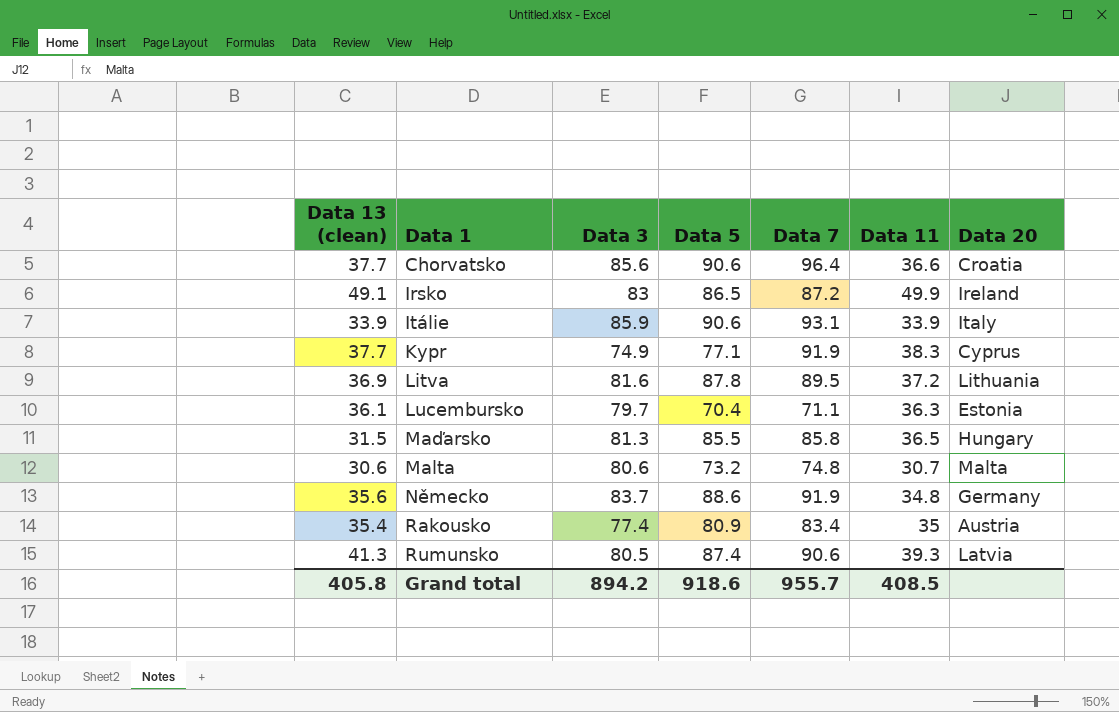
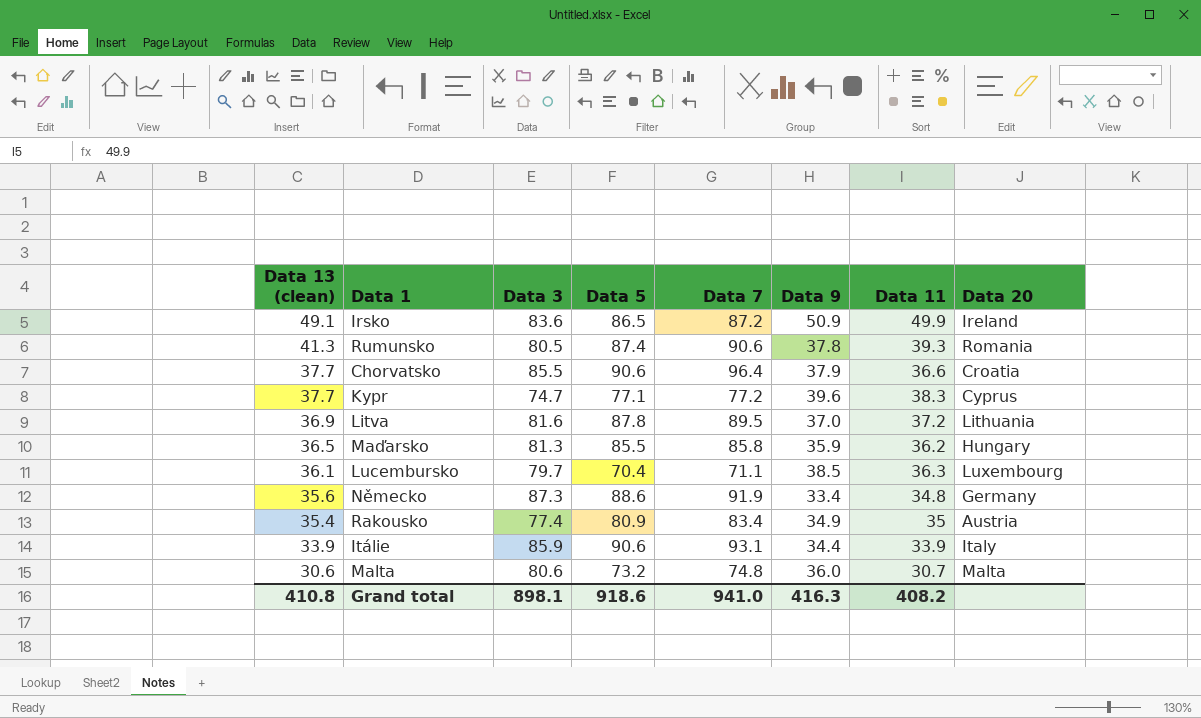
row order: Data 1 ascending -> Data 13 (clean) descending
column Data 9 | position: none -> 6
Irsko | Data 3: 83 -> 83.6
Rumunsko | Data 20: Latvia -> Romania
Chorvatsko | Data 3: 85.6 -> 85.5
Kypr | Data 3: 74.9 -> 74.7
Kypr | Data 7: 91.9 -> 77.2
Maďarsko | Data 13 (clean): 31.5 -> 36.5
Maďarsko | Data 11: 36.5 -> 36.2
Lucembursko | Data 20: Estonia -> Luxembourg
Německo | Data 3: 83.7 -> 87.3
Grand total | Data 13 (clean): 405.8 -> 410.8
Grand total | Data 3: 894.2 -> 898.1
Grand total | Data 7: 955.7 -> 941.0
Grand total | Data 11: 408.5 -> 408.2

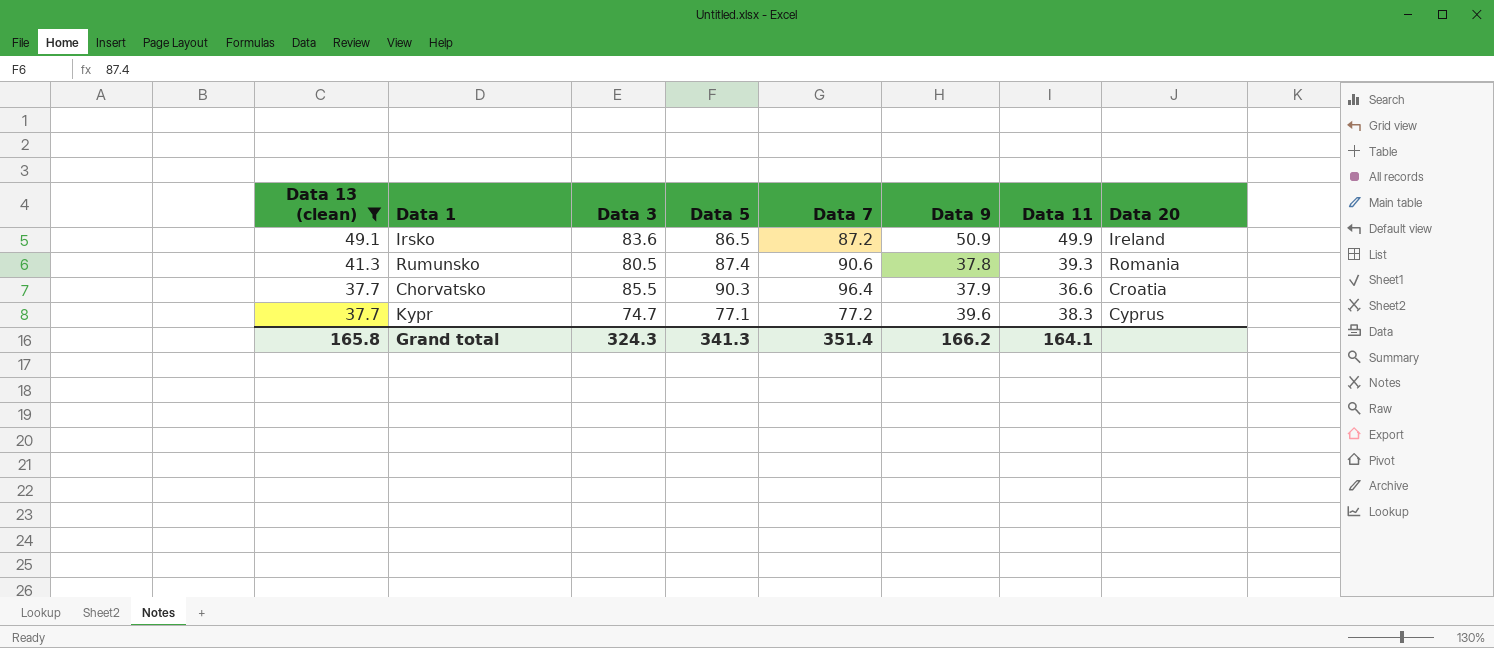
filter: none -> Data 13 (clean) >= 37.7
Chorvatsko | Data 5: 90.6 -> 90.3
Grand total | Data 13 (clean): 410.8 -> 165.8
Grand total | Data 3: 898.1 -> 324.3
Grand total | Data 5: 918.6 -> 341.3
Grand total | Data 7: 941.0 -> 351.4
Grand total | Data 9: 416.3 -> 166.2
Grand total | Data 11: 408.2 -> 164.1

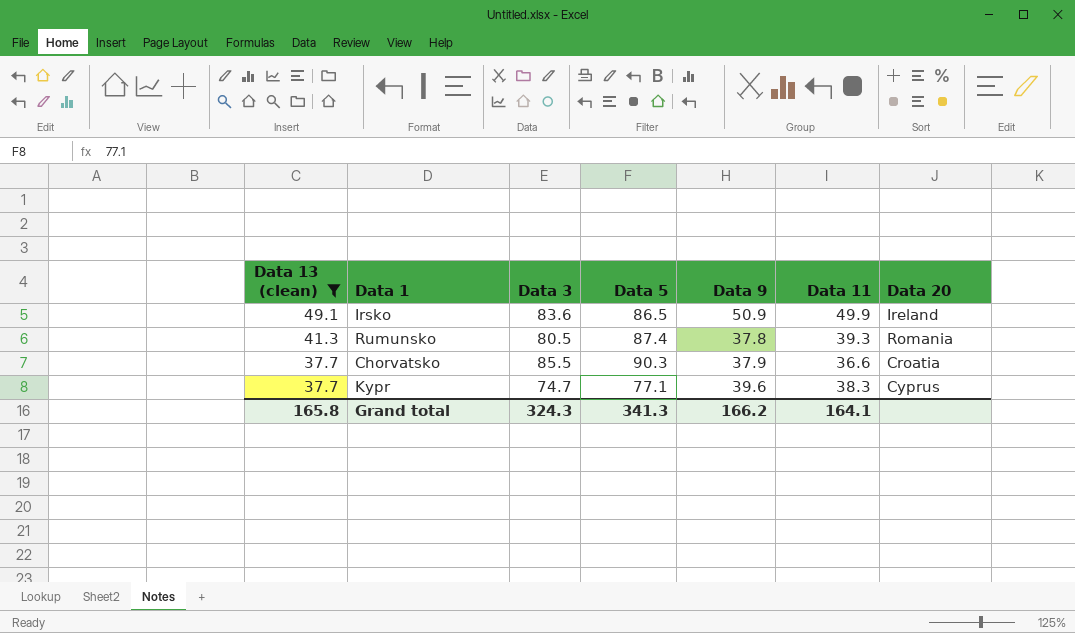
column Data 7 | position: 5 -> none

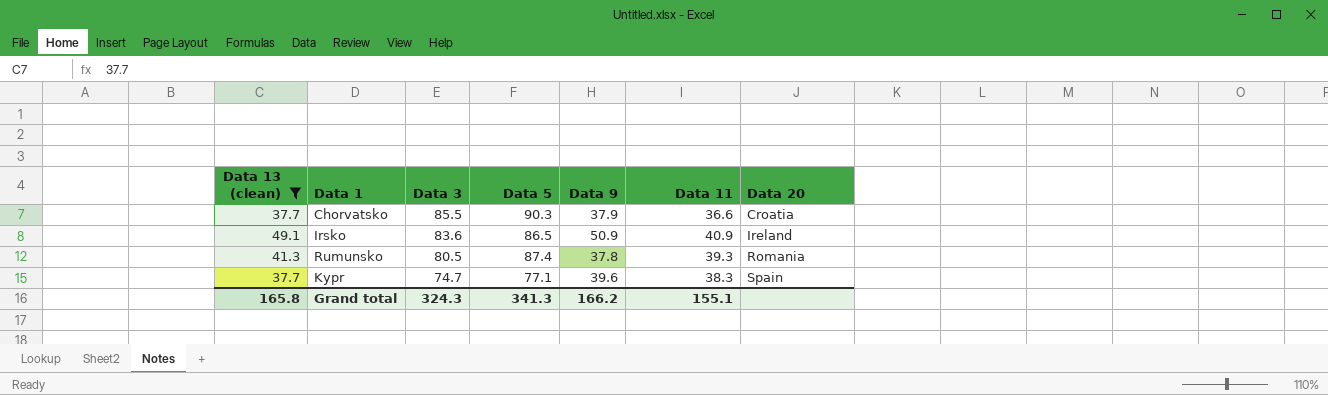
row order: Data 13 (clean) descending -> Data 3 descending
Irsko | Data 11: 49.9 -> 40.9
Kypr | Data 20: Cyprus -> Spain
Grand total | Data 11: 164.1 -> 155.1

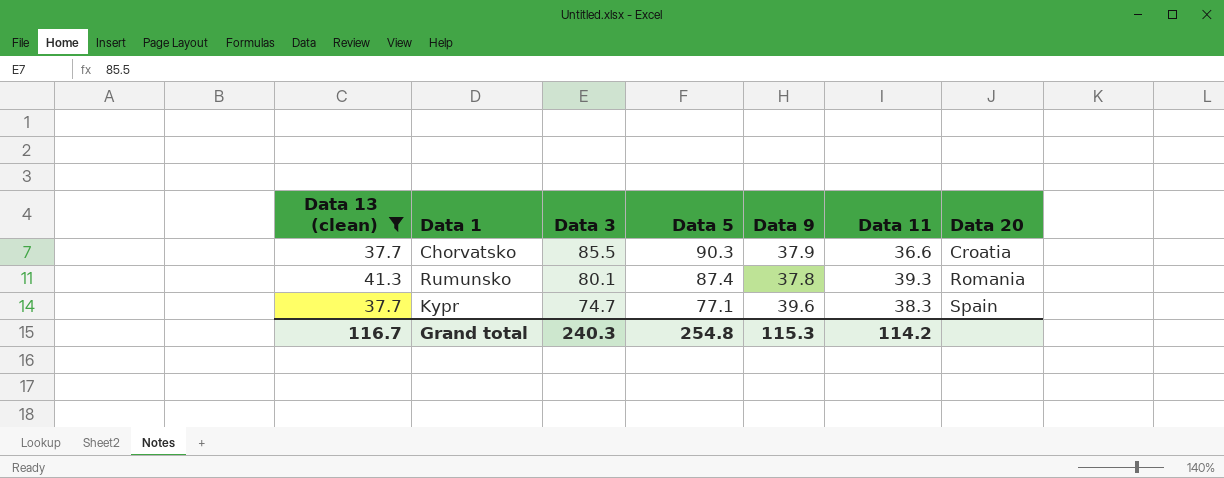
row Irsko: 49.1 | 83.6 | 86.5 | 50.9 | 40.9 | Ireland -> none
Rumunsko | Data 3: 80.5 -> 80.1
Grand total | Data 13 (clean): 165.8 -> 116.7
Grand total | Data 3: 324.3 -> 240.3
Grand total | Data 5: 341.3 -> 254.8
Grand total | Data 9: 166.2 -> 115.3
Grand total | Data 11: 155.1 -> 114.2

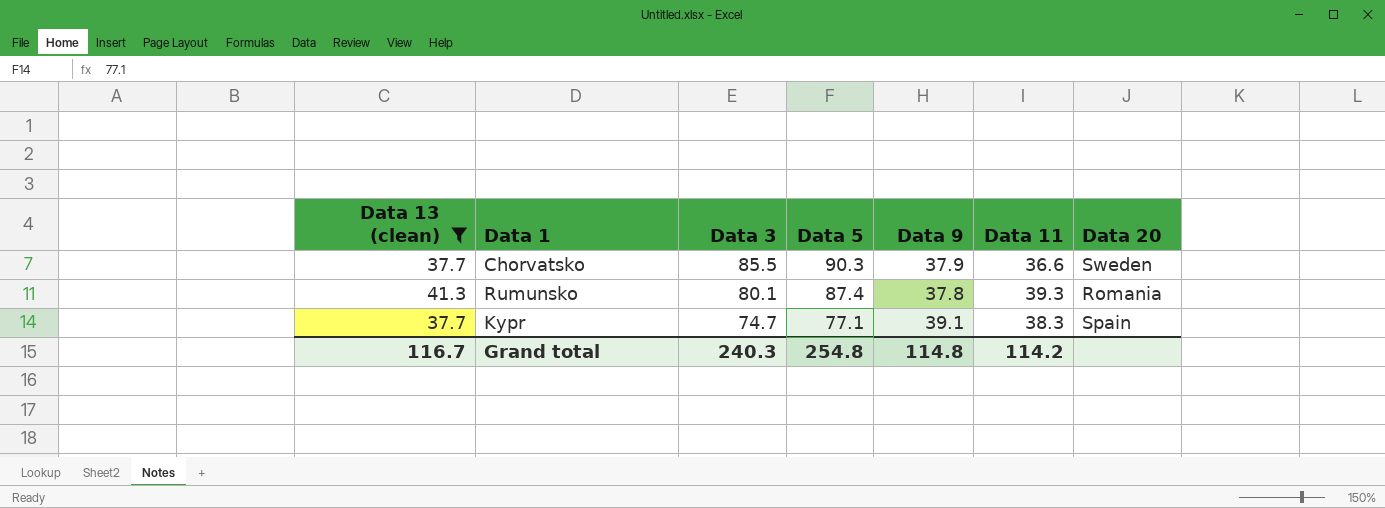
Chorvatsko | Data 20: Croatia -> Sweden
Kypr | Data 9: 39.6 -> 39.1
Grand total | Data 9: 115.3 -> 114.8

